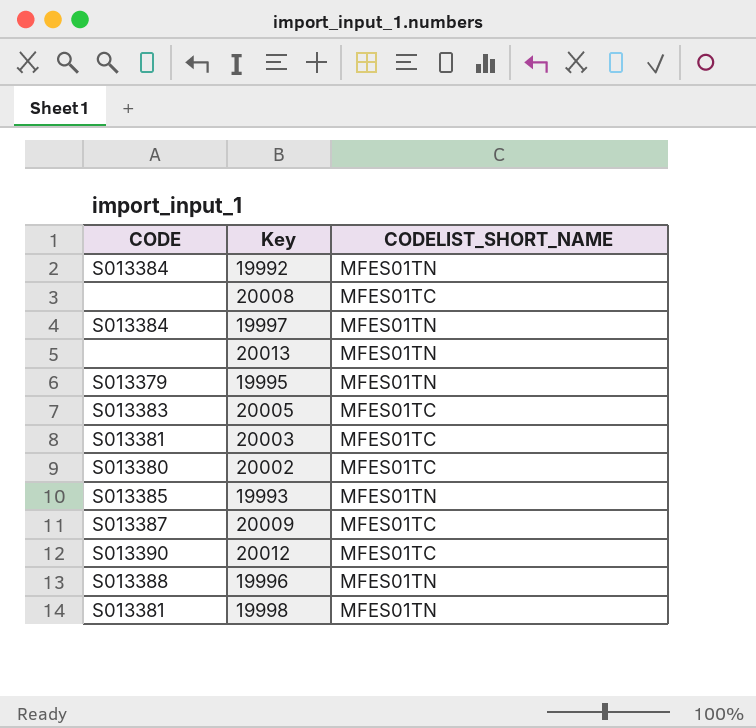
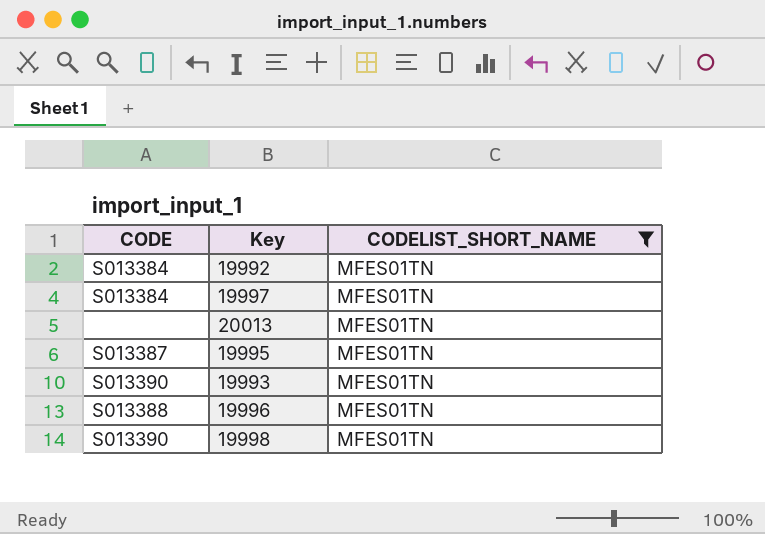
filter: none -> CODELIST_SHORT_NAME = MFES01TN
19995 | CODE: S013379 -> S013387
19993 | CODE: S013385 -> S013390
19998 | CODE: S013381 -> S013390

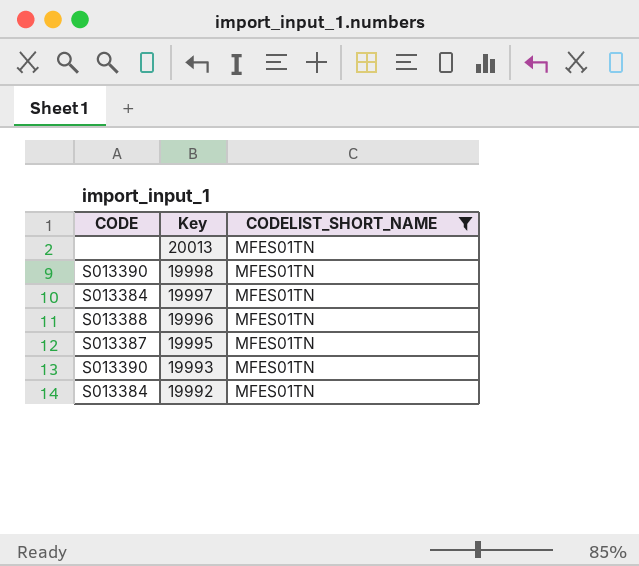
row order: none -> Key descending

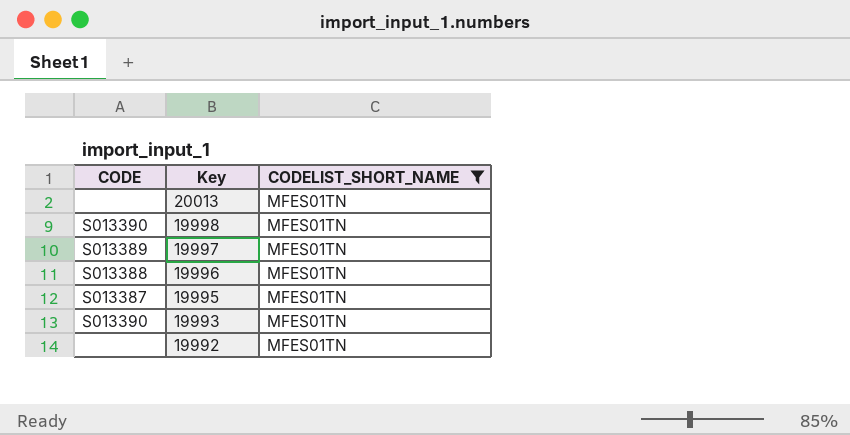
19997 | CODE: S013384 -> S013389
19992 | CODE: S013384 -> none

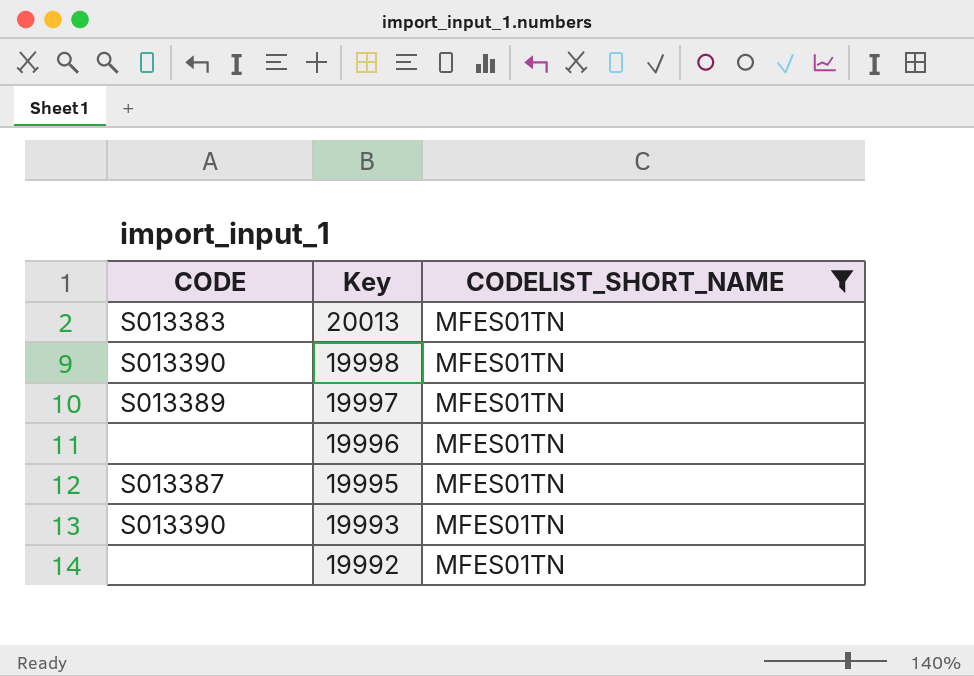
20013 | CODE: none -> S013383
19996 | CODE: S013388 -> none

